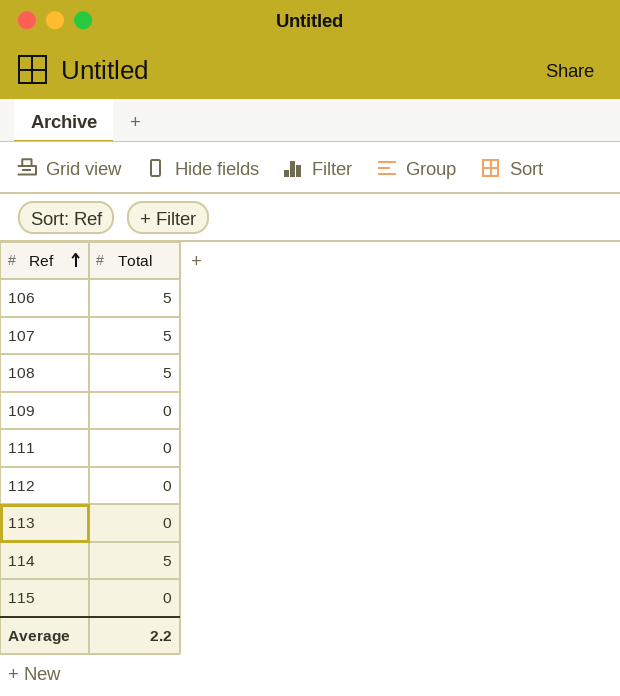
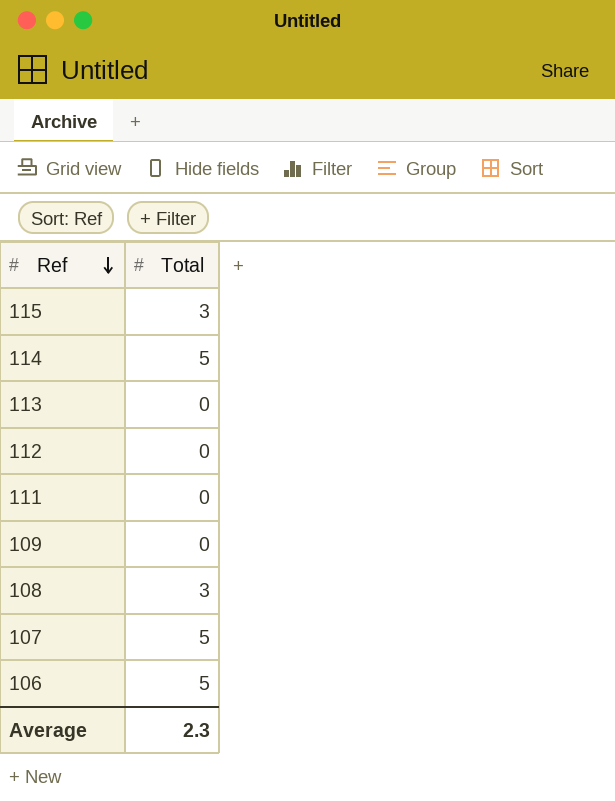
row order: Ref ascending -> Ref descending
115 | Total: 0 -> 3
108 | Total: 5 -> 3
Average | Total: 2.2 -> 2.3

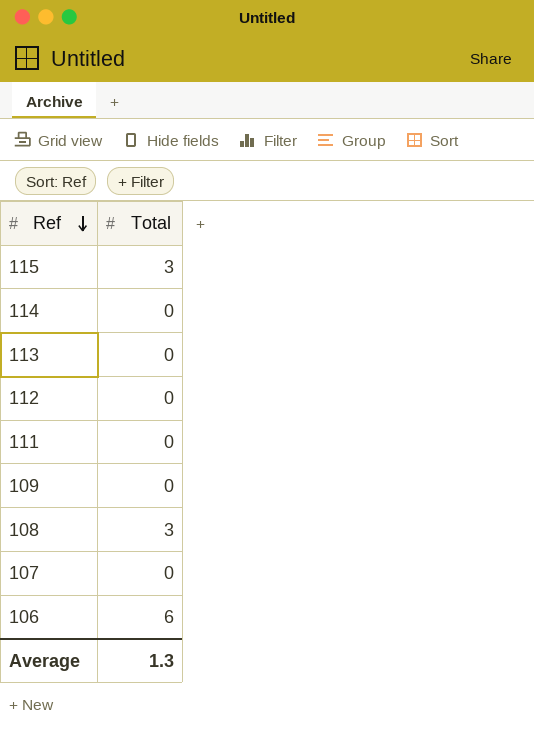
114 | Total: 5 -> 0
107 | Total: 5 -> 0
106 | Total: 5 -> 6
Average | Total: 2.3 -> 1.3

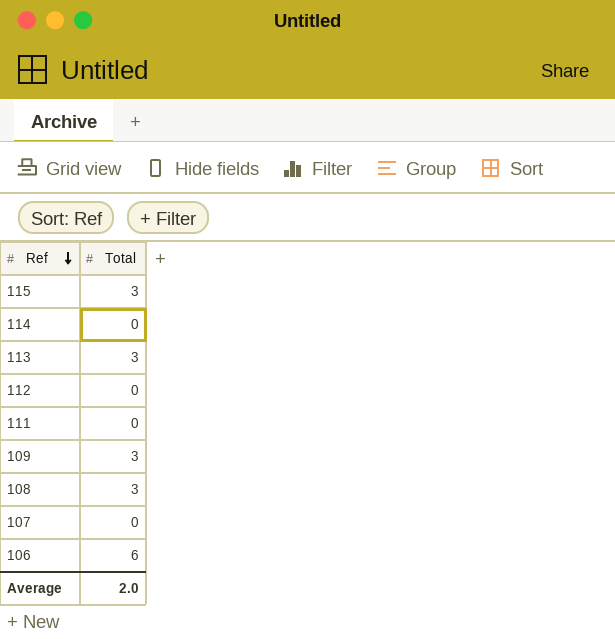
113 | Total: 0 -> 3
109 | Total: 0 -> 3
Average | Total: 1.3 -> 2.0

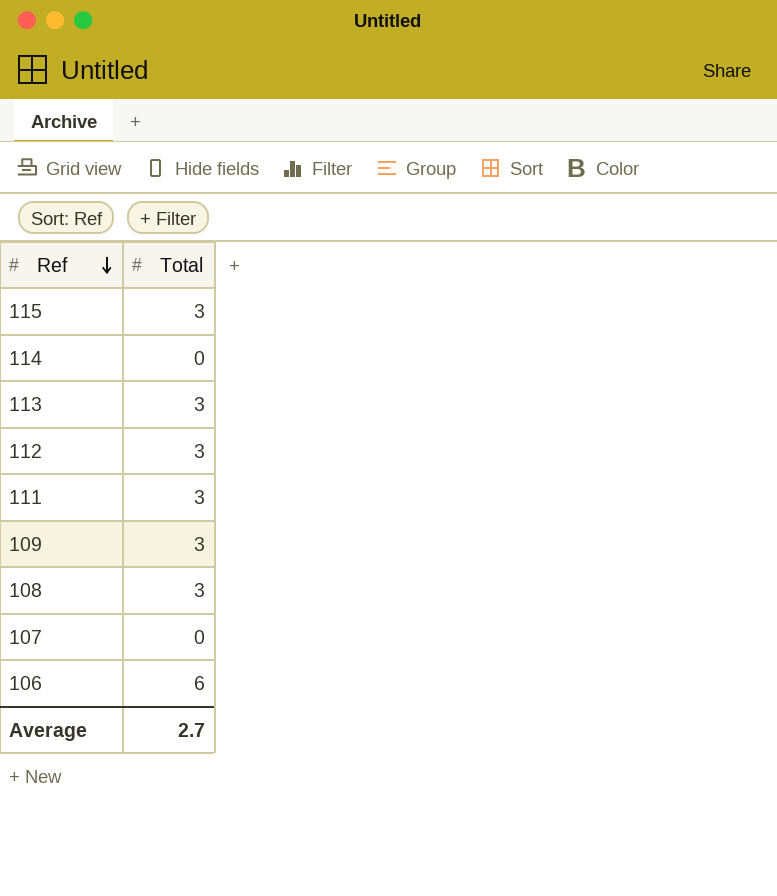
112 | Total: 0 -> 3
111 | Total: 0 -> 3
Average | Total: 2.0 -> 2.7

